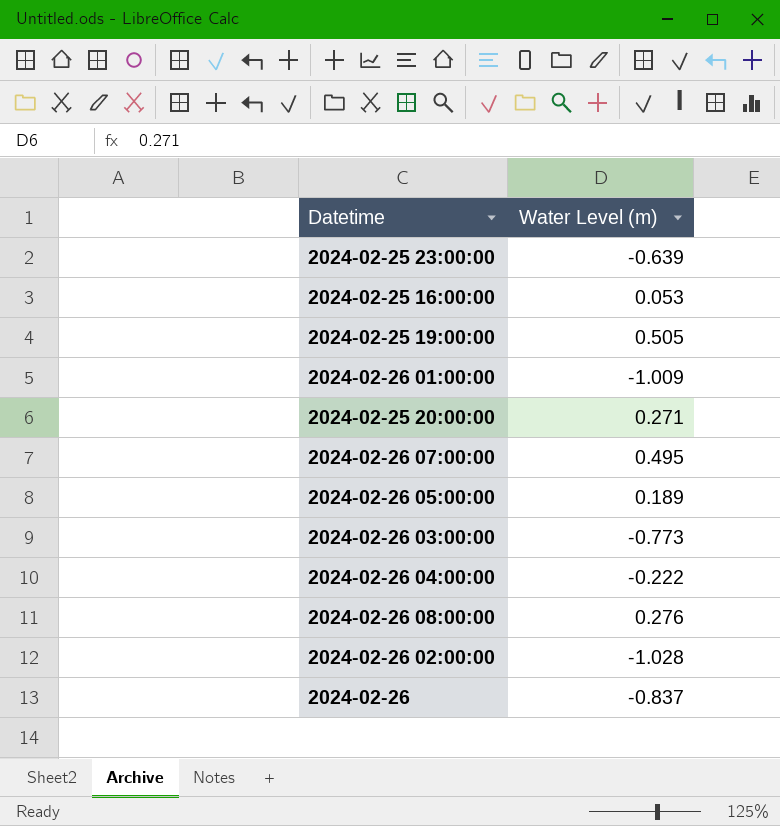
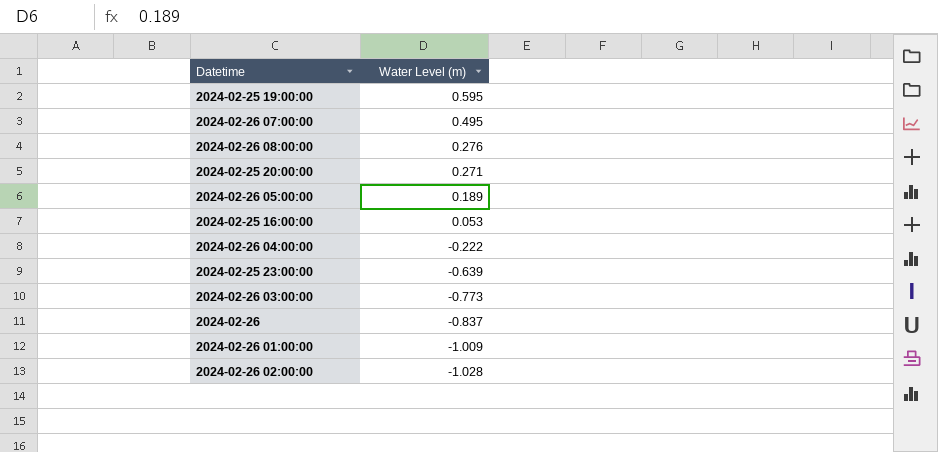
row order: none -> Water Level (m) descending
2024-02-25 19:00:00 | Water Level (m): 0.505 -> 0.595

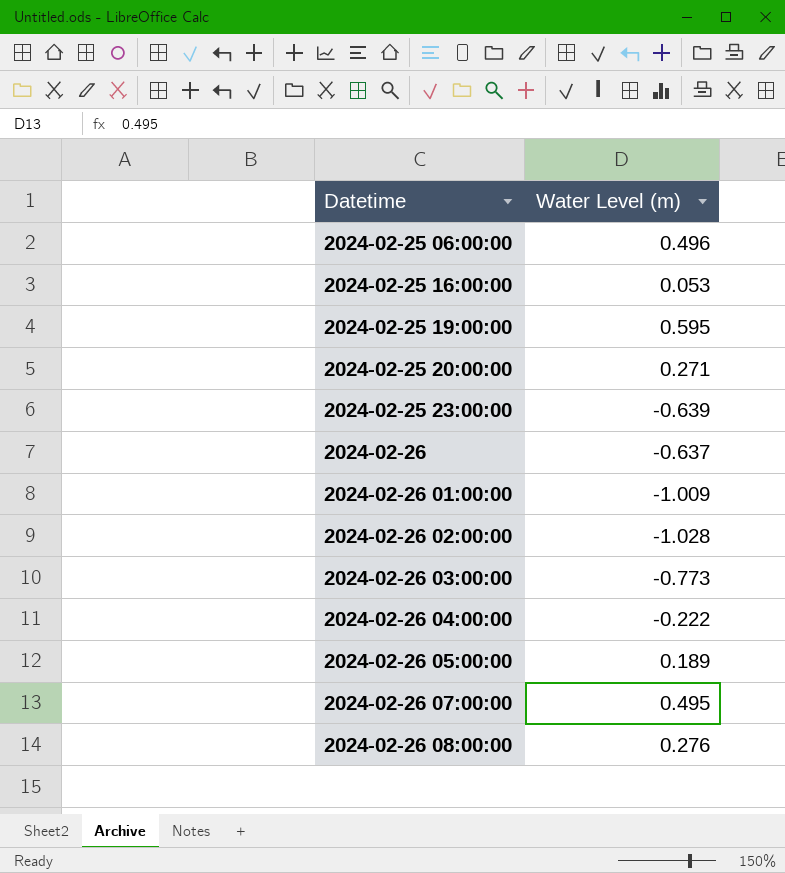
row order: Water Level (m) descending -> Datetime ascending
row 2024-02-25 06:00:00: none -> 0.496
2024-02-26 | Water Level (m): -0.837 -> -0.637

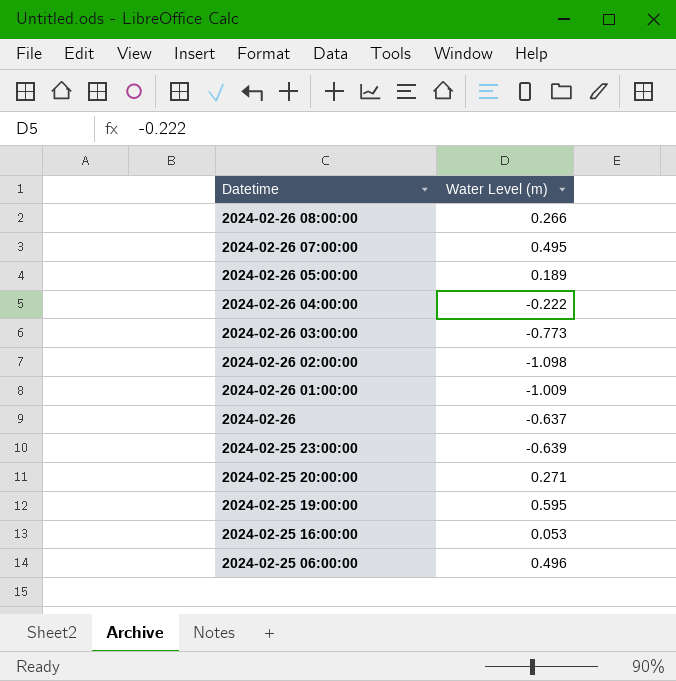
row order: Datetime ascending -> Datetime descending
2024-02-26 08:00:00 | Water Level (m): 0.276 -> 0.266
2024-02-26 02:00:00 | Water Level (m): -1.028 -> -1.098

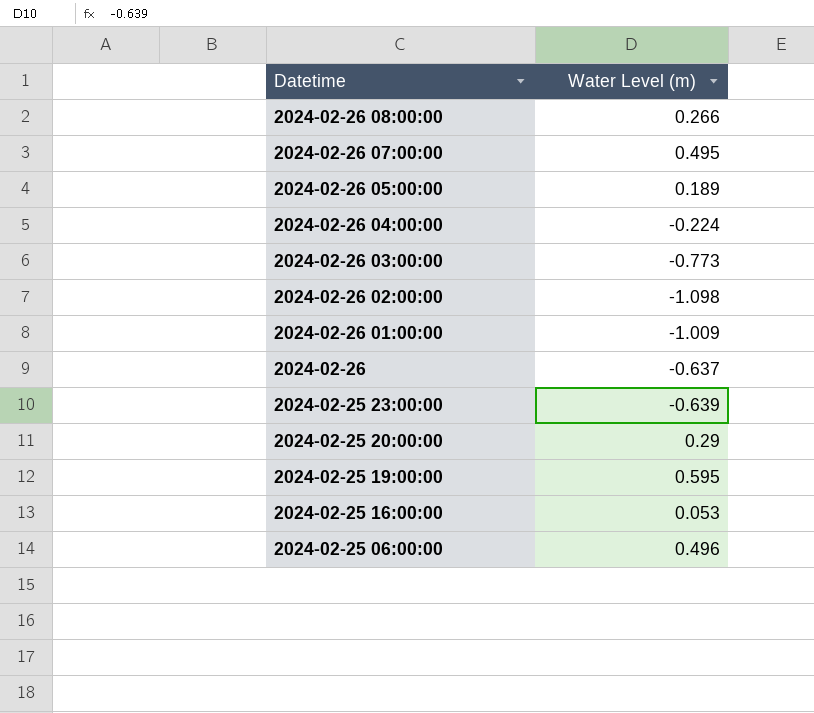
2024-02-26 04:00:00 | Water Level (m): -0.222 -> -0.224
2024-02-25 20:00:00 | Water Level (m): 0.271 -> 0.29

